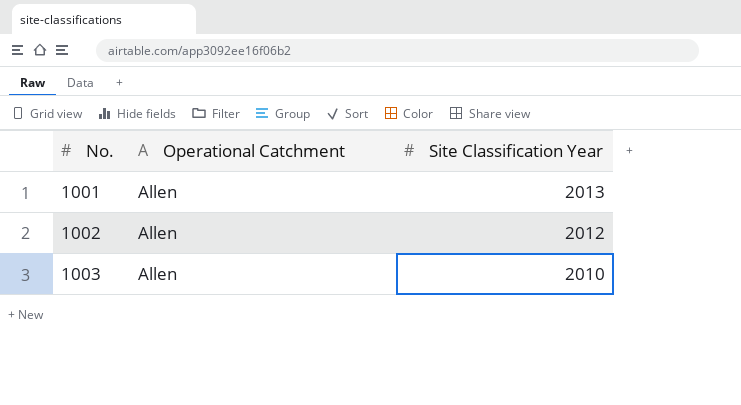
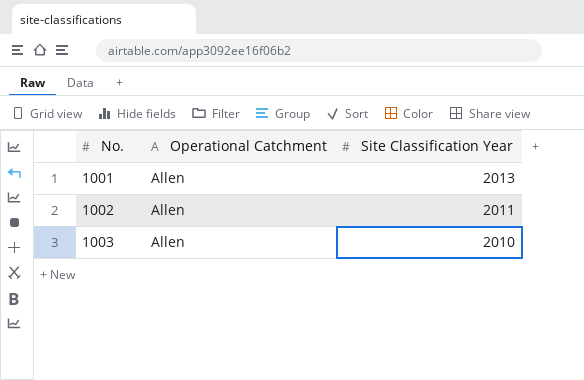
1002 | Site Classification Year: 2012 -> 2011

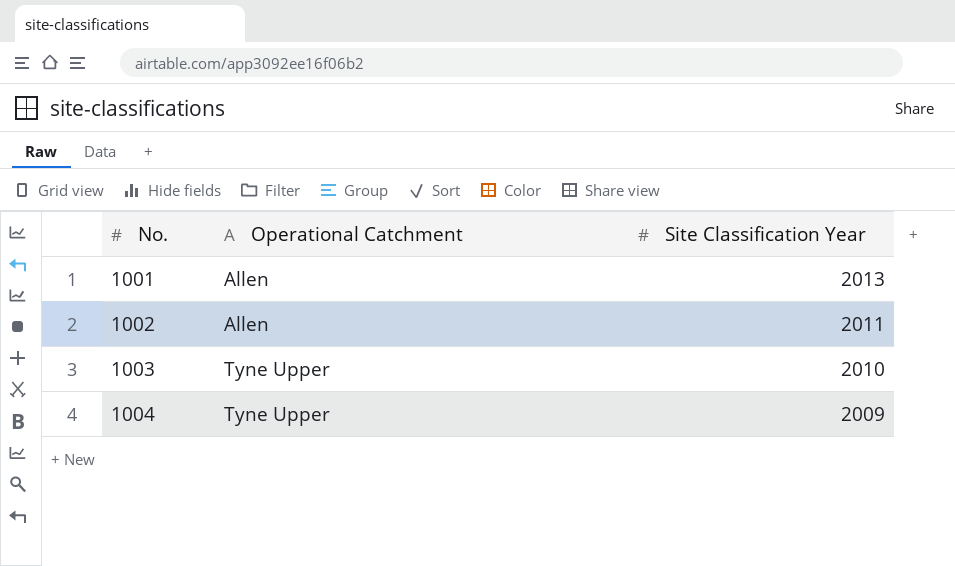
1003 | Operational Catchment: Allen -> Tyne Upper
row 1004: none -> Tyne Upper | 2009

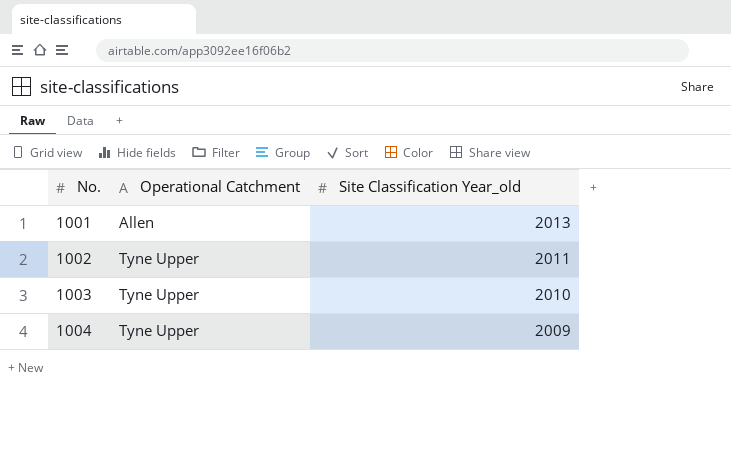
column name: Site Classification Year -> Site Classification Year_old
1002 | Operational Catchment: Allen -> Tyne Upper

